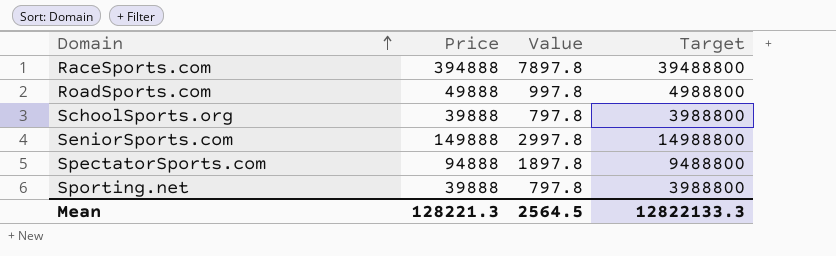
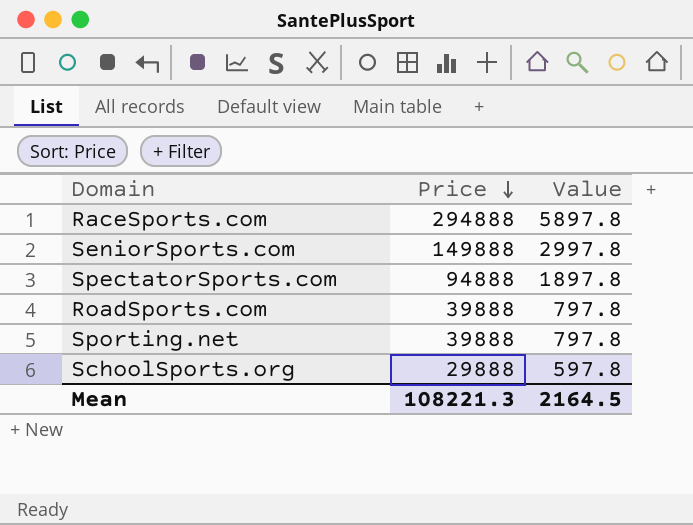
row order: Domain ascending -> Price descending
column Target | formula: [Price] * 100 -> none
RaceSports.com | Price: 394888 -> 294888
RaceSports.com | Value: 7897.8 -> 5897.8
RoadSports.com | Price: 49888 -> 39888
RoadSports.com | Value: 997.8 -> 797.8
SchoolSports.org | Price: 39888 -> 29888
SchoolSports.org | Value: 797.8 -> 597.8
Mean | Price: 128221.3 -> 108221.3
Mean | Value: 2564.5 -> 2164.5

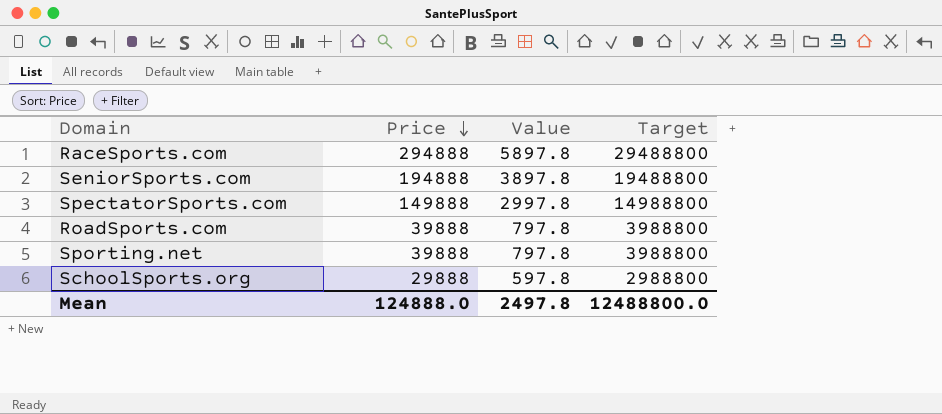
column Target | formula: none -> [Price] * 100
SeniorSports.com | Price: 149888 -> 194888
SeniorSports.com | Value: 2997.8 -> 3897.8
SpectatorSports.com | Price: 94888 -> 149888
SpectatorSports.com | Value: 1897.8 -> 2997.8
Mean | Price: 108221.3 -> 124888.0
Mean | Value: 2164.5 -> 2497.8

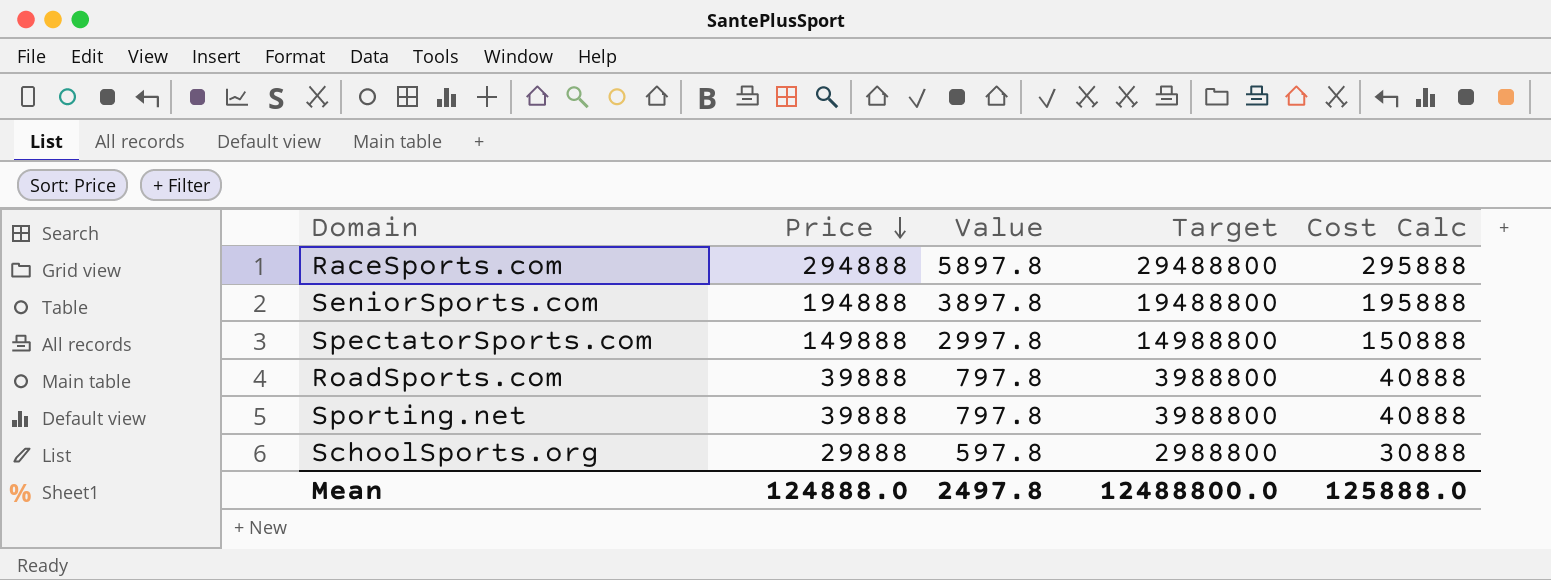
column Cost Calc | formula: none -> [Price] + 1000

